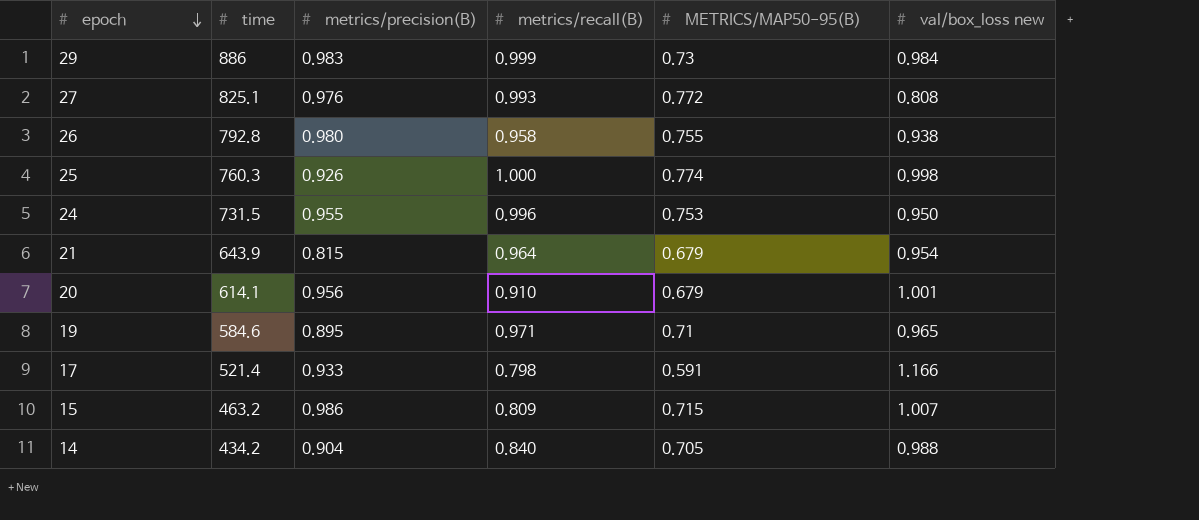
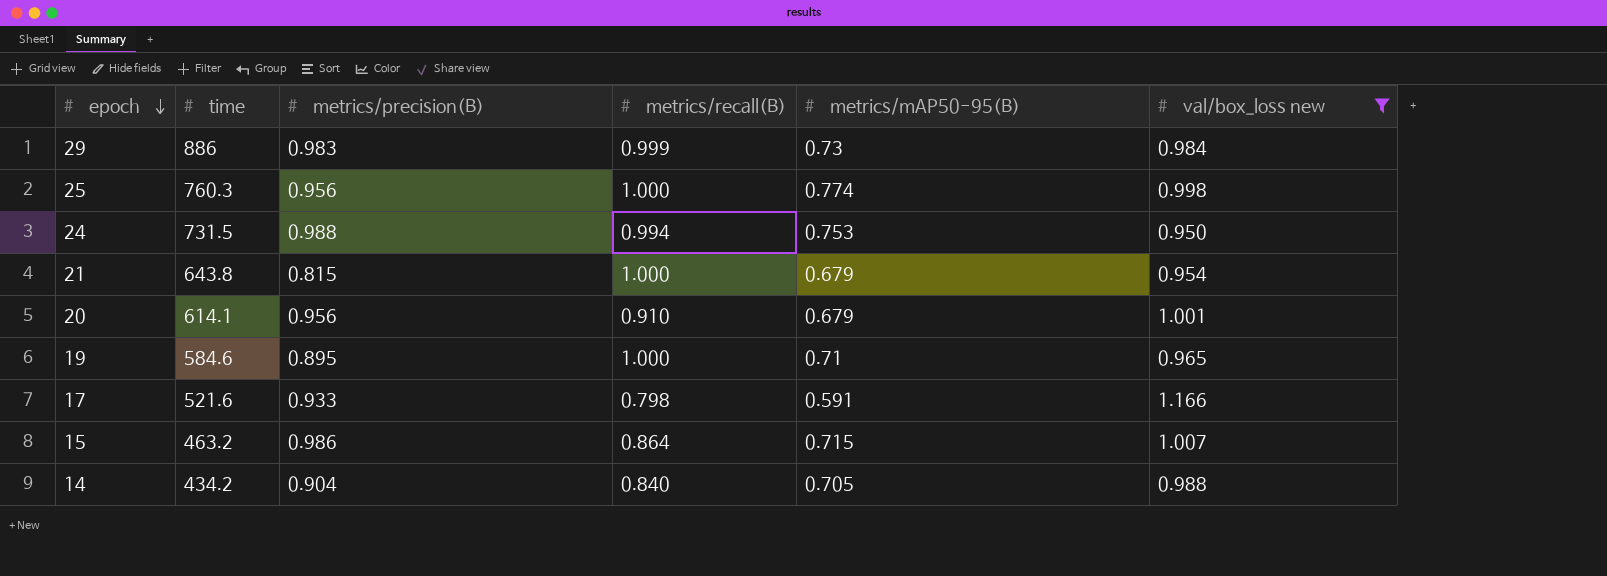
filter: none -> val/box_loss new >= 0.950
column name: METRICS/MAP50-95(B) -> metrics/mAP50-95(B)
25 | metrics/precision(B): 0.926 -> 0.956
24 | metrics/precision(B): 0.955 -> 0.988
24 | metrics/recall(B): 0.996 -> 0.994
21 | time: 643.9 -> 643.8
21 | metrics/recall(B): 0.964 -> 1.000
19 | metrics/recall(B): 0.971 -> 1.000
17 | time: 521.4 -> 521.6
15 | metrics/recall(B): 0.809 -> 0.864

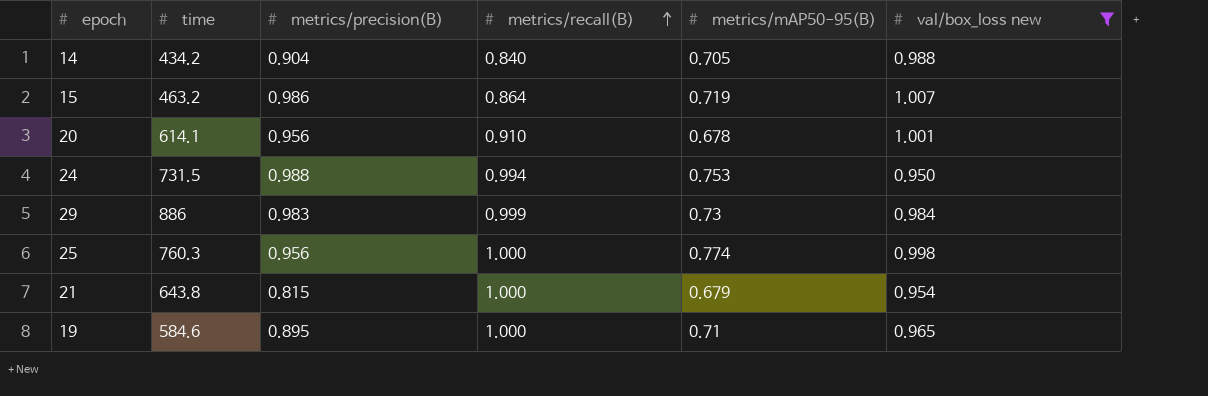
row order: epoch descending -> metrics/recall(B) ascending
row 17: 521.6 | 0.933 | 0.798 | 0.591 | 1.166 -> none
15 | metrics/mAP50-95(B): 0.715 -> 0.719
20 | metrics/mAP50-95(B): 0.679 -> 0.678

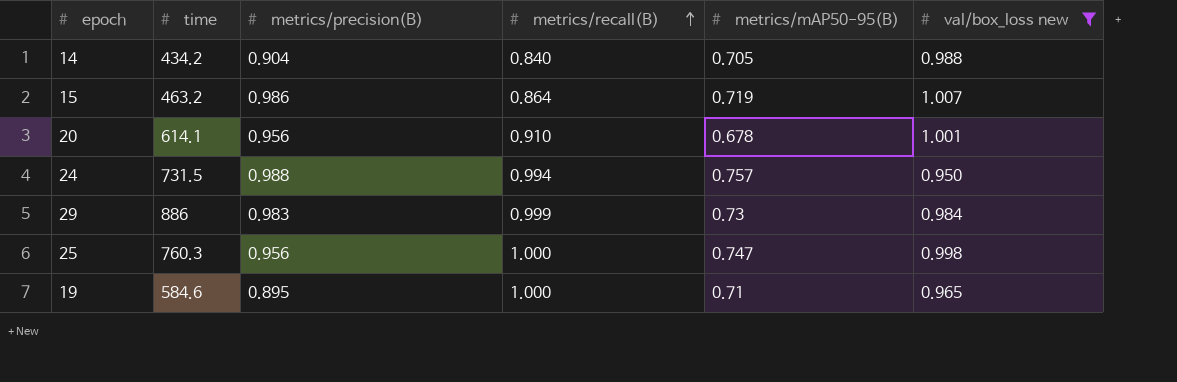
row 21: 643.8 | 0.815 | 1.000 | 0.679 | 0.954 -> none
24 | metrics/mAP50-95(B): 0.753 -> 0.757
25 | metrics/mAP50-95(B): 0.774 -> 0.747

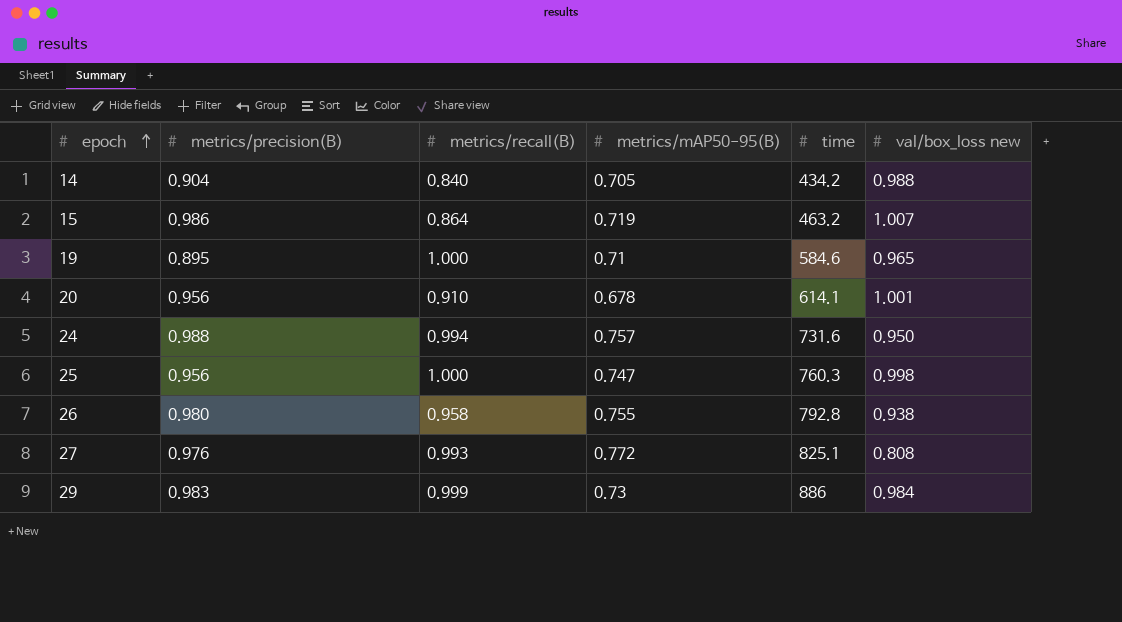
filter: val/box_loss new >= 0.950 -> none
row order: metrics/recall(B) ascending -> epoch ascending
column time | position: 2 -> 5
24 | time: 731.5 -> 731.6

